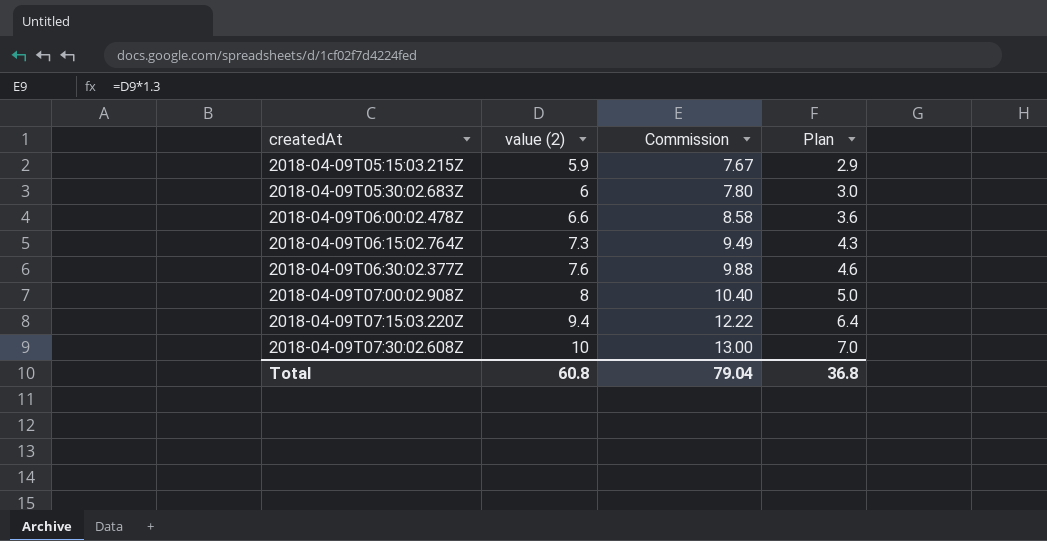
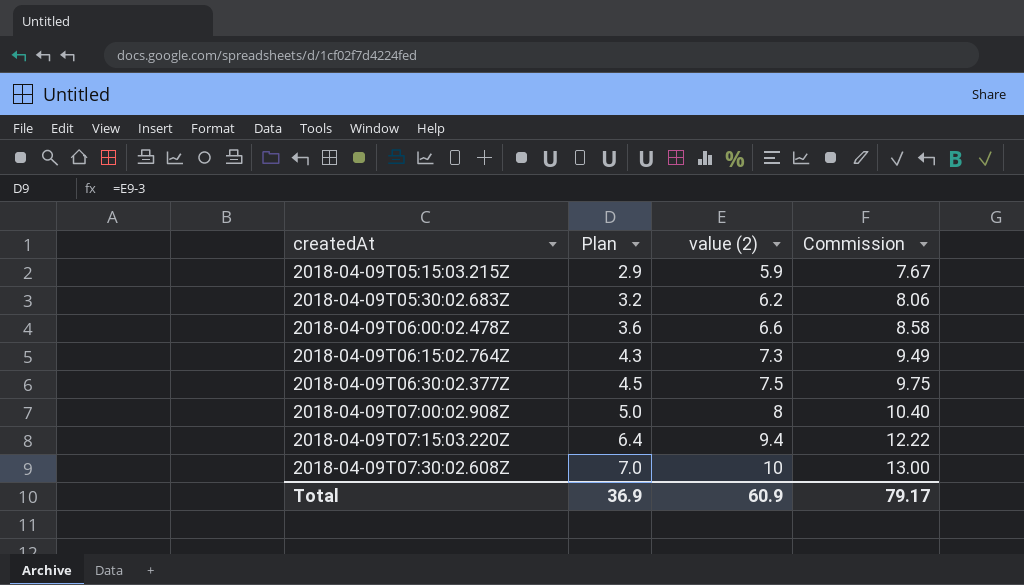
column Plan | position: 4 -> 2
2018-04-09T05:30:02.683Z | Plan: 3.0 -> 3.2
2018-04-09T05:30:02.683Z | value (2): 6 -> 6.2
2018-04-09T05:30:02.683Z | Commission: 7.80 -> 8.06
2018-04-09T06:30:02.377Z | Plan: 4.6 -> 4.5
2018-04-09T06:30:02.377Z | value (2): 7.6 -> 7.5
2018-04-09T06:30:02.377Z | Commission: 9.88 -> 9.75
Total | Plan: 36.8 -> 36.9
Total | value (2): 60.8 -> 60.9
Total | Commission: 79.04 -> 79.17

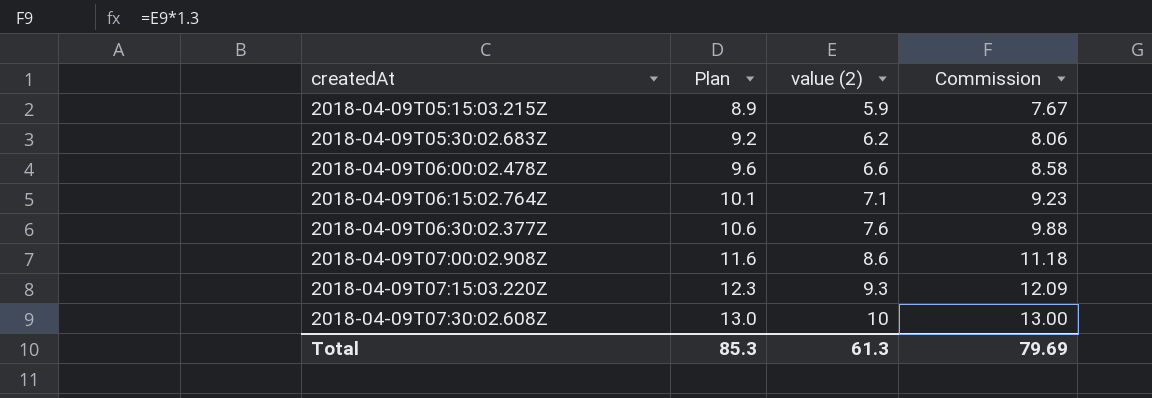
column Plan | formula: [value (2)] - 3 -> [value (2)] + 3
2018-04-09T06:15:02.764Z | value (2): 7.3 -> 7.1
2018-04-09T06:15:02.764Z | Commission: 9.49 -> 9.23
2018-04-09T06:30:02.377Z | value (2): 7.5 -> 7.6
2018-04-09T06:30:02.377Z | Commission: 9.75 -> 9.88
2018-04-09T07:00:02.908Z | value (2): 8 -> 8.6
2018-04-09T07:00:02.908Z | Commission: 10.40 -> 11.18
2018-04-09T07:15:03.220Z | value (2): 9.4 -> 9.3
2018-04-09T07:15:03.220Z | Commission: 12.22 -> 12.09
Total | Plan: 36.9 -> 85.3
Total | value (2): 60.9 -> 61.3
Total | Commission: 79.17 -> 79.69

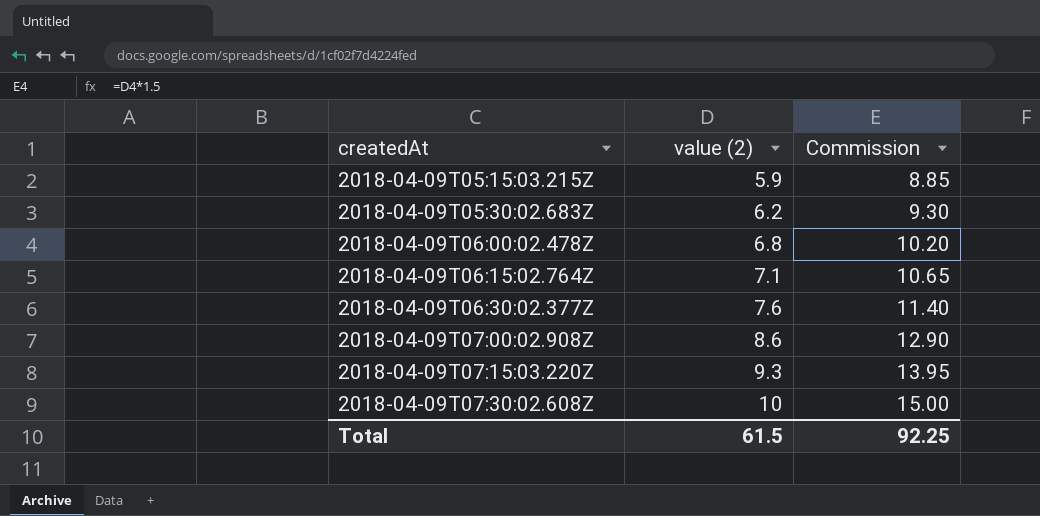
column Plan | formula: [value (2)] + 3 -> none
column Commission | formula: [value (2)] * 1.3 -> [value (2)] * 1.5
2018-04-09T06:00:02.478Z | value (2): 6.6 -> 6.8
Total | value (2): 61.3 -> 61.5
Total | Commission: 79.69 -> 92.25

